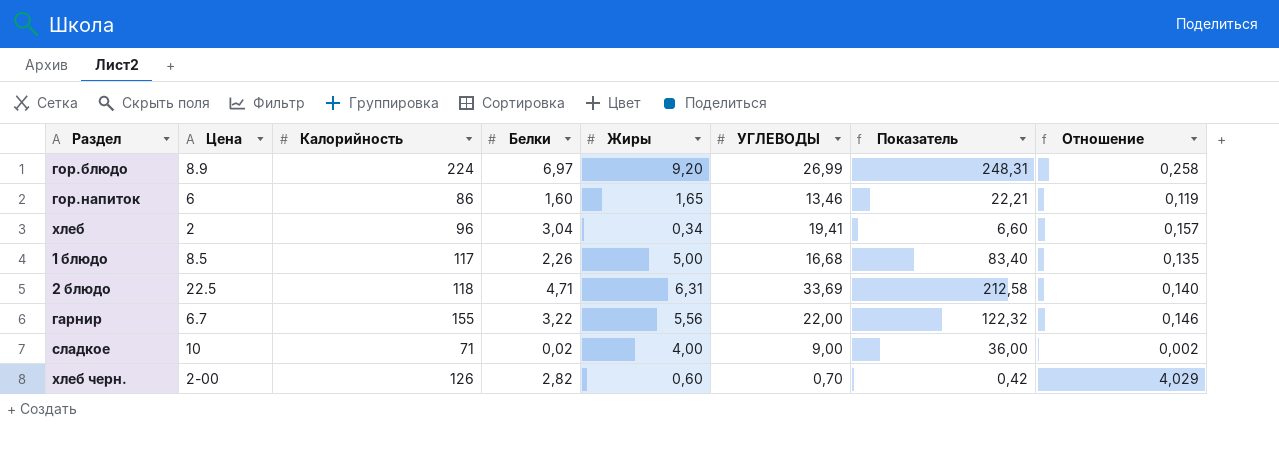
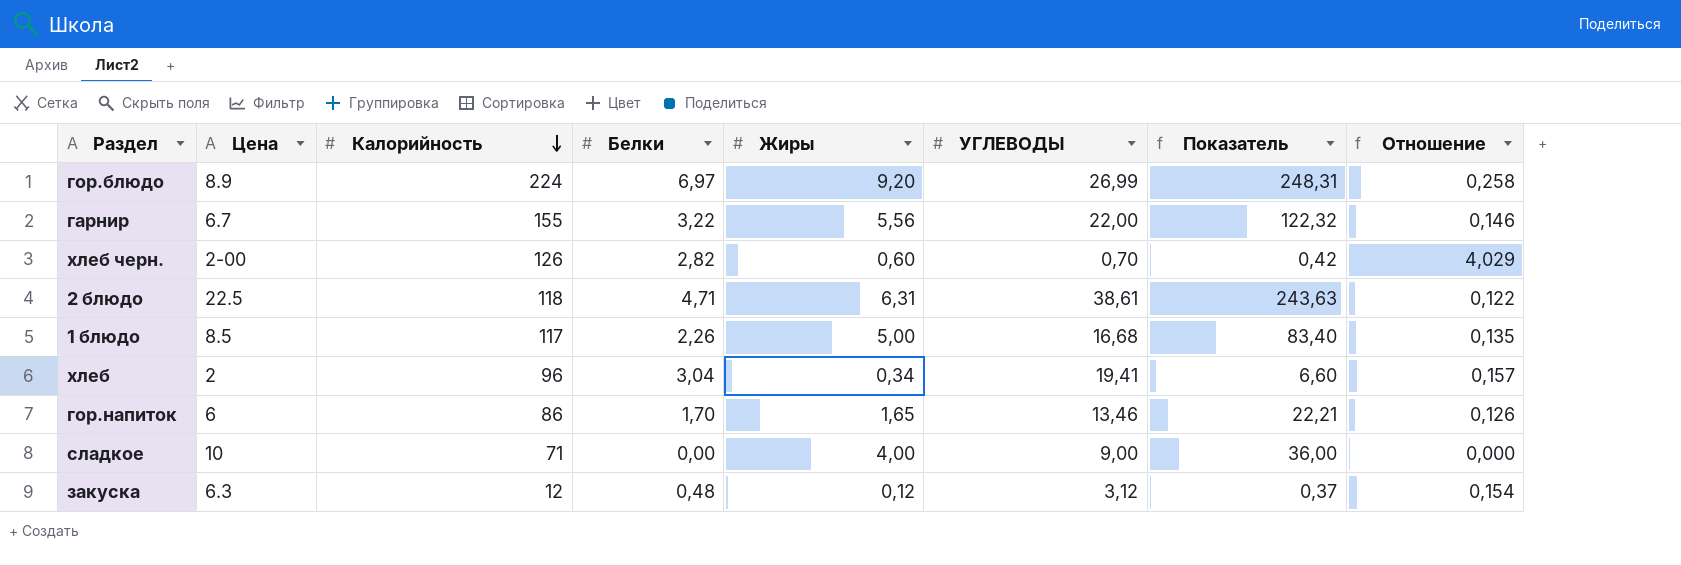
row order: none -> Калорийность descending
2 блюдо | УГЛЕВОДЫ: 33,69 -> 38,61
2 блюдо | Показатель: 212,58 -> 243,63
2 блюдо | Отношение: 0,140 -> 0,122
гор.напиток | Белки: 1,60 -> 1,70
гор.напиток | Отношение: 0,119 -> 0,126
сладкое | Белки: 0,02 -> 0,00
сладкое | Отношение: 0,002 -> 0,000
row закуска: none -> 6.3 | 12 | 0,48 | 0,12 | 3,12 | 0,37 | 0,154

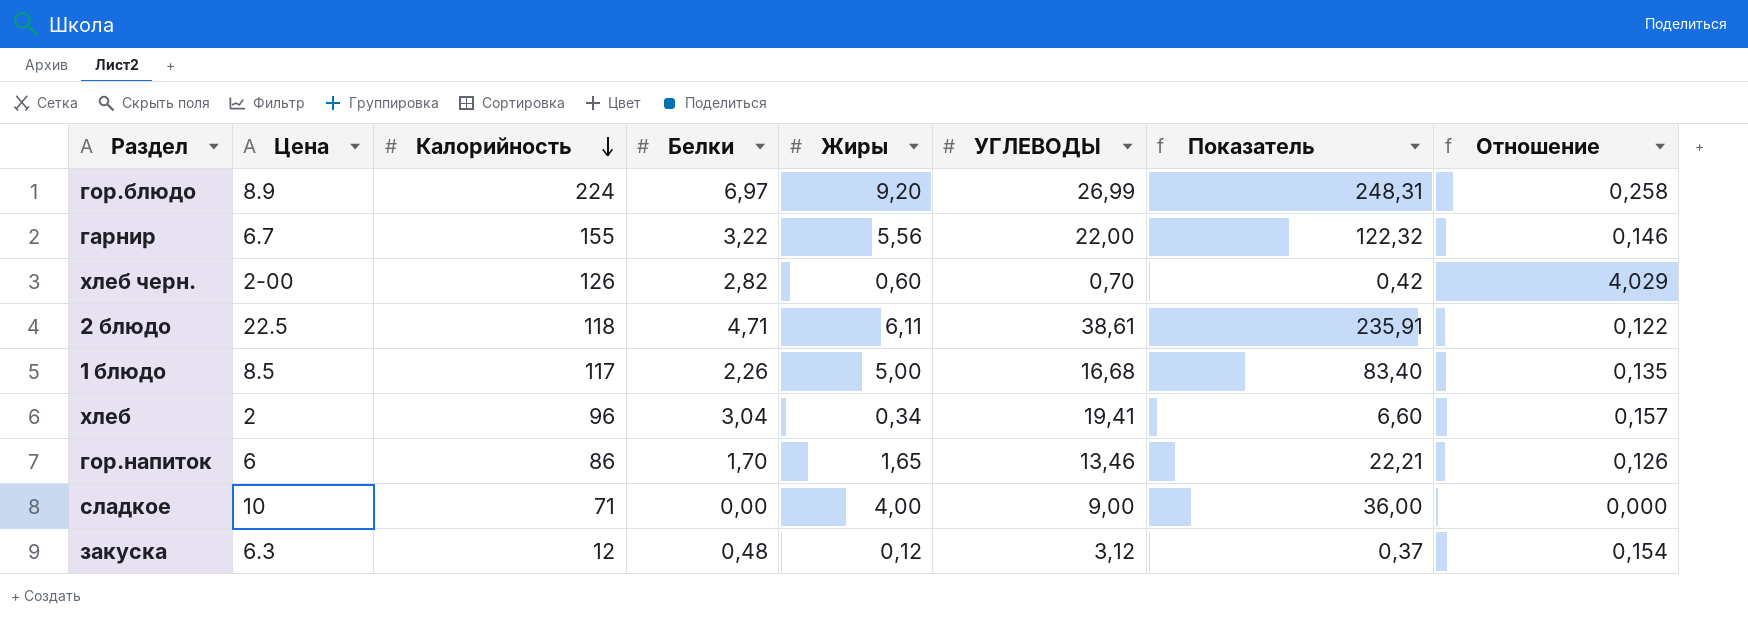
2 блюдо | Жиры: 6,31 -> 6,11
2 блюдо | Показатель: 243,63 -> 235,91

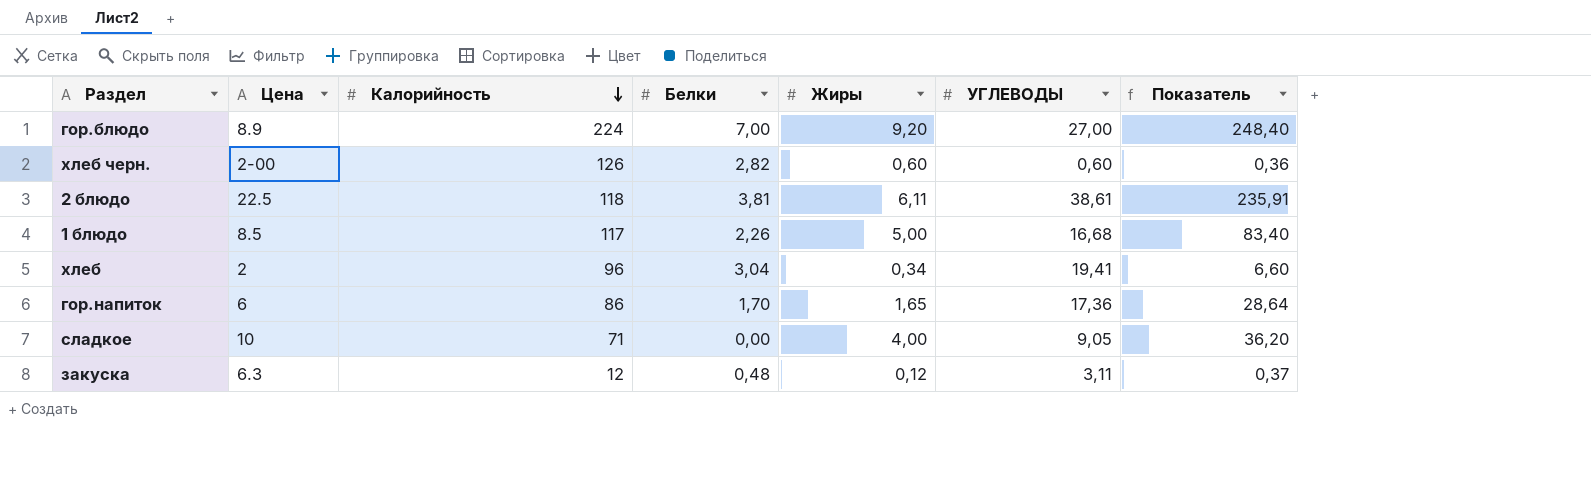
column Отношение | formula: [Белки] / [УГЛЕВОДЫ] -> none
row гарнир: 6.7 | 155 | 3,22 | 5,56 | 22,00 | 122,32 | 0,146 -> none
гор.блюдо | Белки: 6,97 -> 7,00
гор.блюдо | УГЛЕВОДЫ: 26,99 -> 27,00
гор.блюдо | Показатель: 248,31 -> 248,40
хлеб черн. | УГЛЕВОДЫ: 0,70 -> 0,60
хлеб черн. | Показатель: 0,42 -> 0,36
2 блюдо | Белки: 4,71 -> 3,81
гор.напиток | УГЛЕВОДЫ: 13,46 -> 17,36
гор.напиток | Показатель: 22,21 -> 28,64
сладкое | УГЛЕВОДЫ: 9,00 -> 9,05
сладкое | Показатель: 36,00 -> 36,20
закуска | УГЛЕВОДЫ: 3,12 -> 3,11

